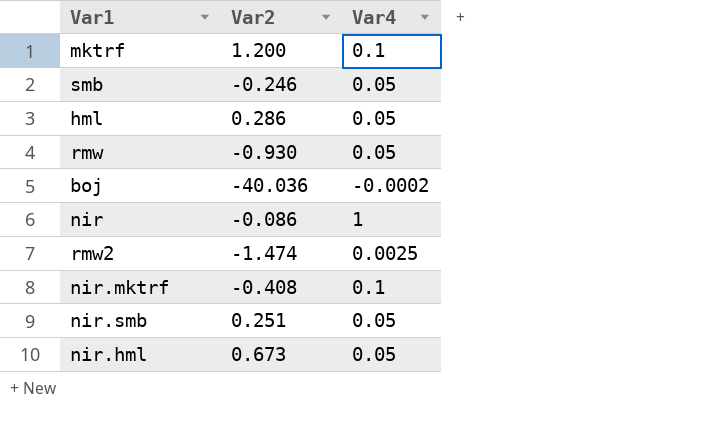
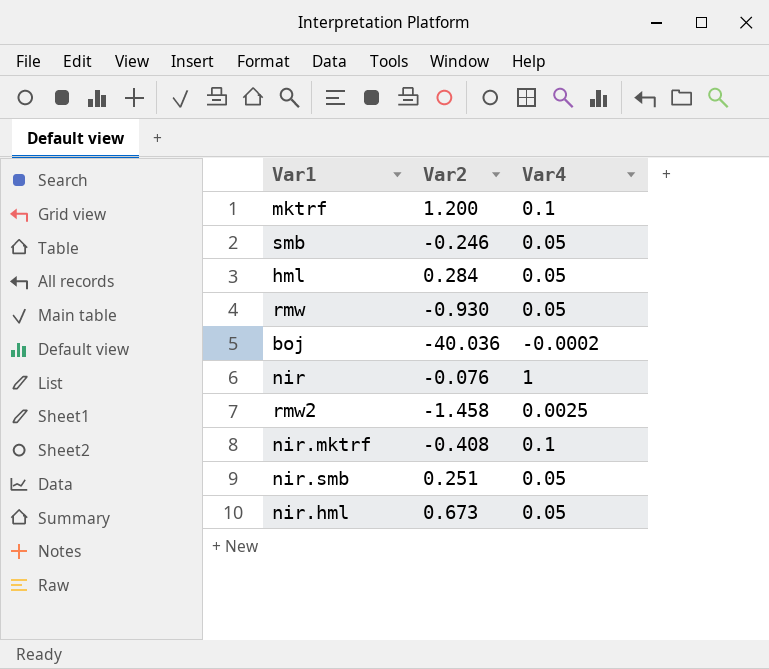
hml | Var2: 0.286 -> 0.284
nir | Var2: -0.086 -> -0.076
rmw2 | Var2: -1.474 -> -1.458

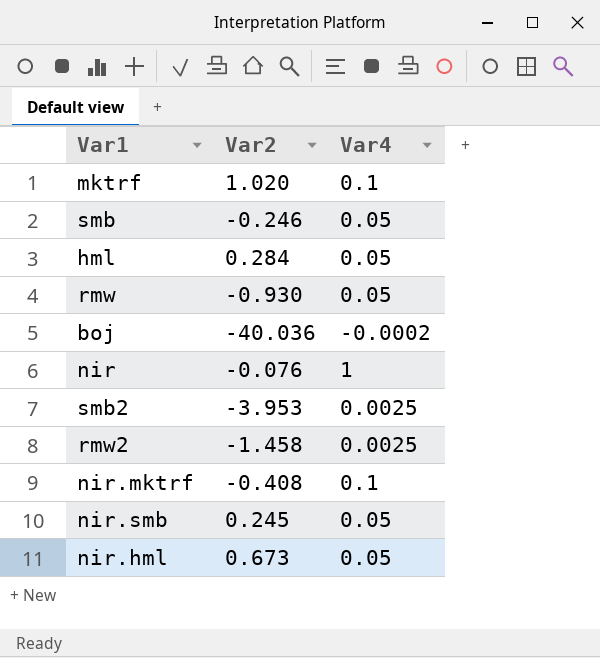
mktrf | Var2: 1.200 -> 1.020
row smb2: none -> -3.953 | 0.0025
nir.smb | Var2: 0.251 -> 0.245

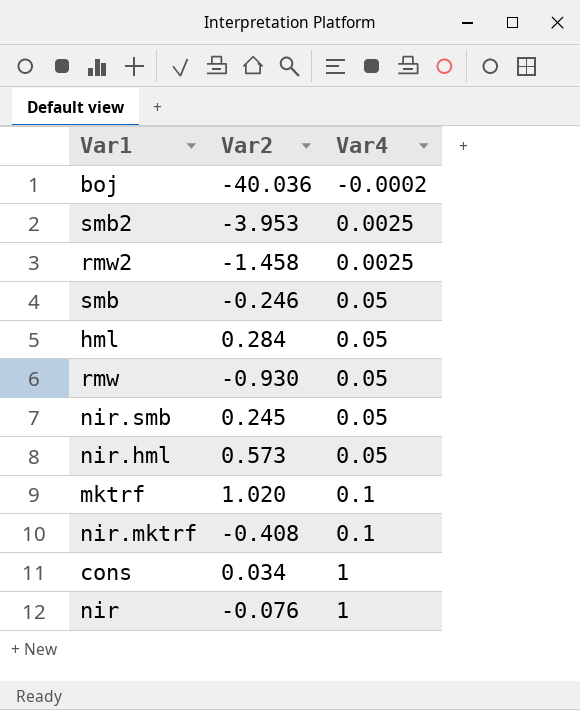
row order: none -> Var4 ascending
nir.hml | Var2: 0.673 -> 0.573
row cons: none -> 0.034 | 1

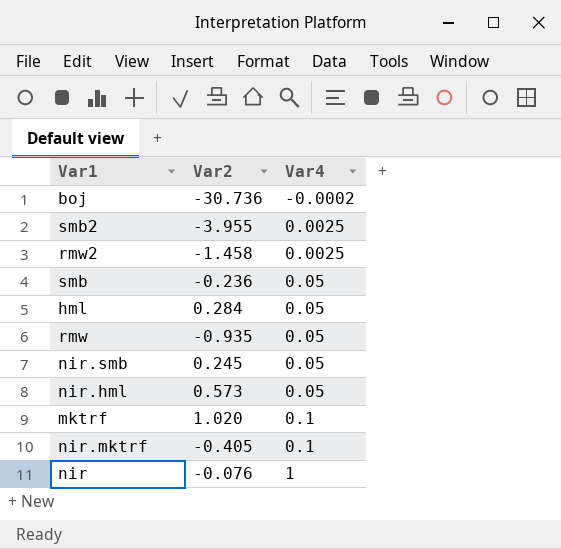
row cons: 0.034 | 1 -> none
boj | Var2: -40.036 -> -30.736
smb2 | Var2: -3.953 -> -3.955
smb | Var2: -0.246 -> -0.236
rmw | Var2: -0.930 -> -0.935
nir.mktrf | Var2: -0.408 -> -0.405

